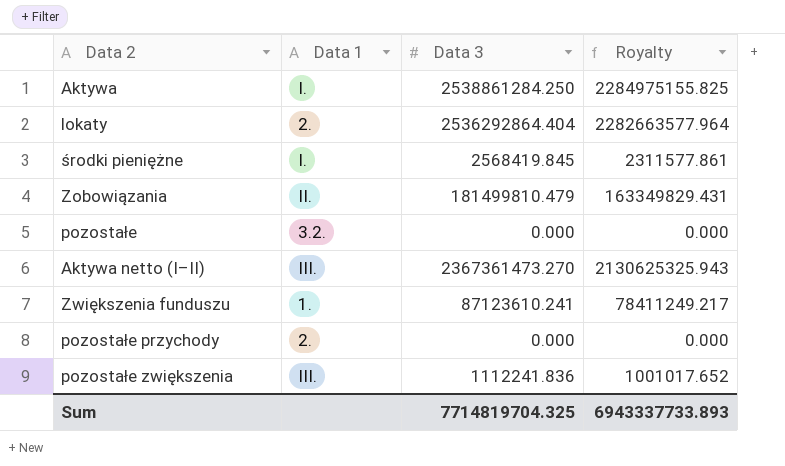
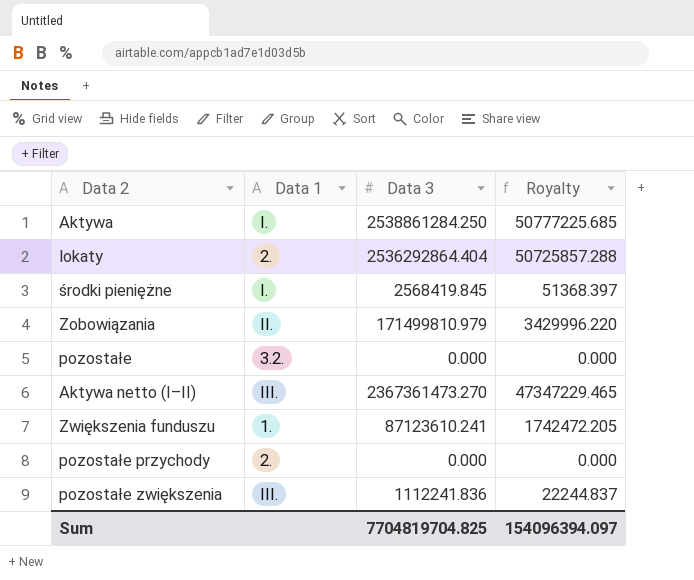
column Royalty | formula: [Data 3] * 0.9 -> [Data 3] * 0.02
Zobowiązania | Data 3: 181499810.479 -> 171499810.979
Sum | Data 3: 7714819704.325 -> 7704819704.825
Sum | Royalty: 6943337733.893 -> 154096394.097

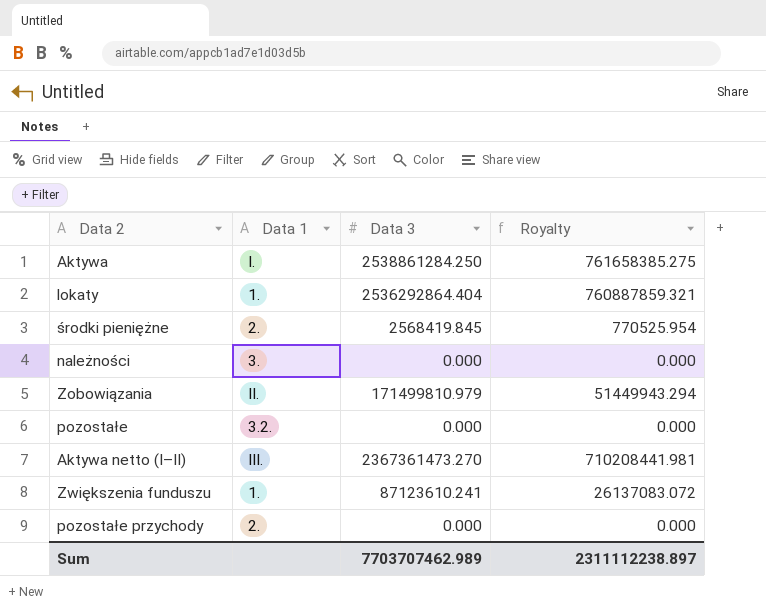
column Royalty | formula: [Data 3] * 0.02 -> [Data 3] * 0.3
row pozostałe zwiększenia: III. | 1112241.836 | 22244.837 -> none
lokaty | Data 1: 2. -> 1.
środki pieniężne | Data 1: I. -> 2.
row należności: none -> 3. | 0.000 | 0.000
Sum | Data 3: 7704819704.825 -> 7703707462.989
Sum | Royalty: 154096394.097 -> 2311112238.897

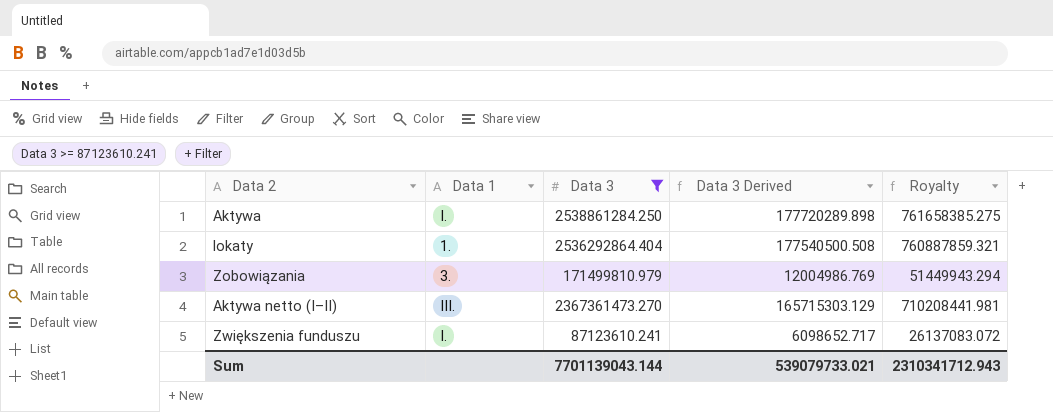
filter: none -> Data 3 >= 87123610.241
column Data 3 Derived | formula: none -> [Data 3] * 0.07
Zobowiązania | Data 1: II. -> 3.
Zwiększenia funduszu | Data 1: 1. -> I.
Sum | Data 3: 7703707462.989 -> 7701139043.144
Sum | Royalty: 2311112238.897 -> 2310341712.943

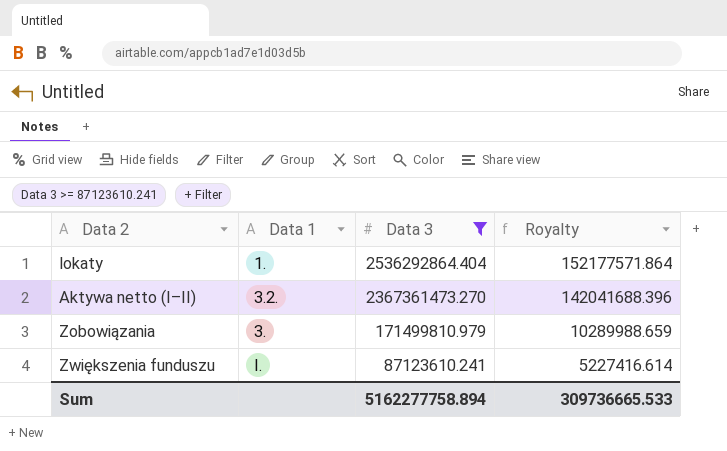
row order: none -> Data 3 descending
column Data 3 Derived | formula: [Data 3] * 0.07 -> none
column Royalty | formula: [Data 3] * 0.3 -> [Data 3] * 0.06
row Aktywa: I. | 2538861284.250 | 177720289.898 | 761658385.275 -> none
Aktywa netto (I–II) | Data 1: III. -> 3.2.
Sum | Data 3: 7701139043.144 -> 5162277758.894
Sum | Royalty: 2310341712.943 -> 309736665.533

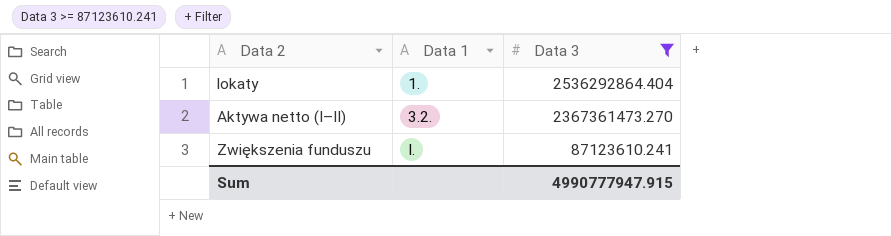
column Royalty | formula: [Data 3] * 0.06 -> none
row Zobowiązania: 3. | 171499810.979 | 10289988.659 -> none
Sum | Data 3: 5162277758.894 -> 4990777947.915

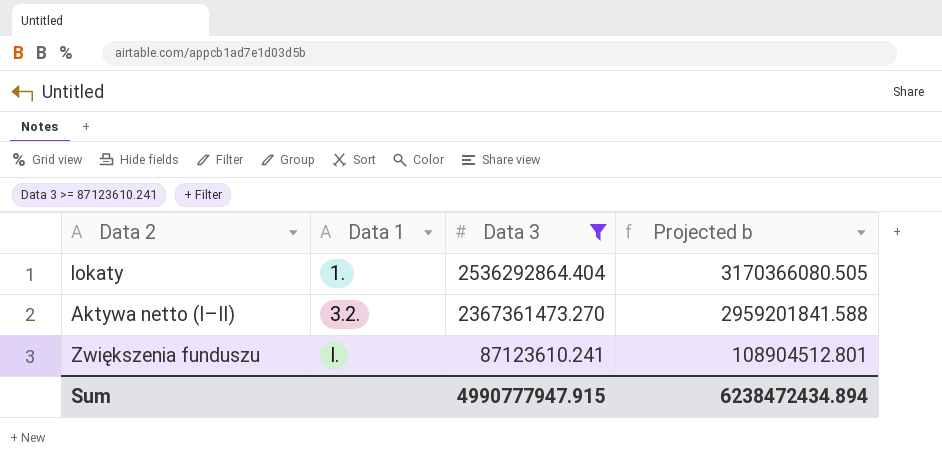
column Projected b | formula: none -> [Data 3] * 1.25

